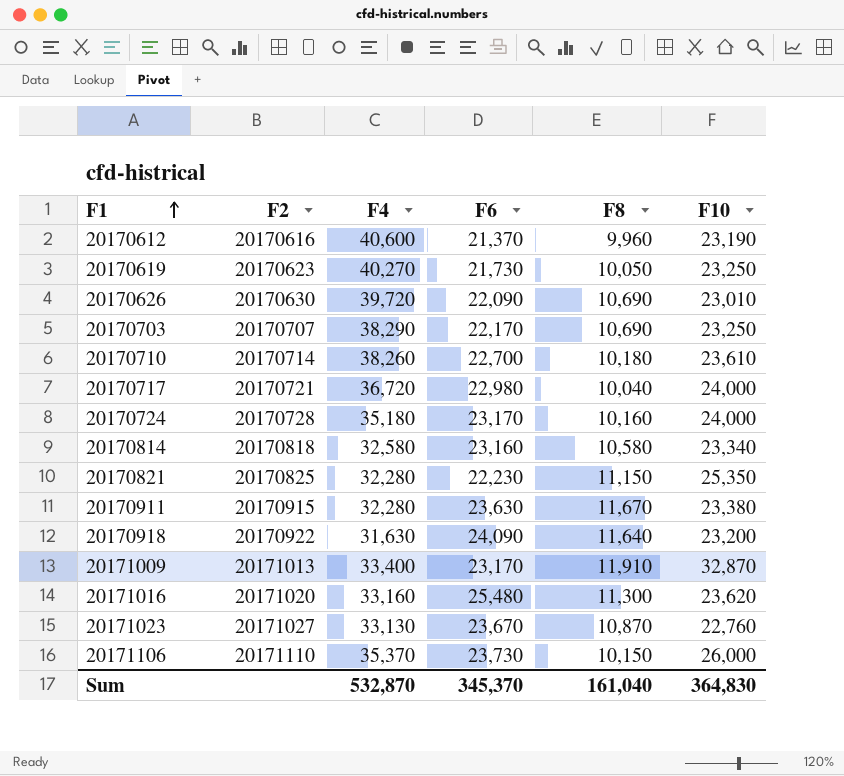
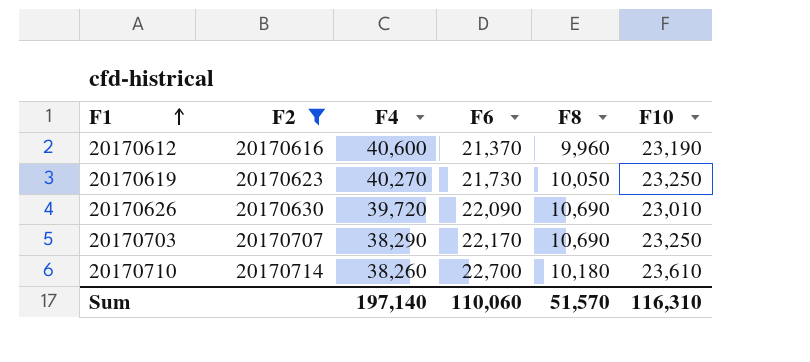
filter: none -> F2 <= 20170714
Sum | F4: 532,870 -> 197,140
Sum | F6: 345,370 -> 110,060
Sum | F8: 161,040 -> 51,570
Sum | F10: 364,830 -> 116,310

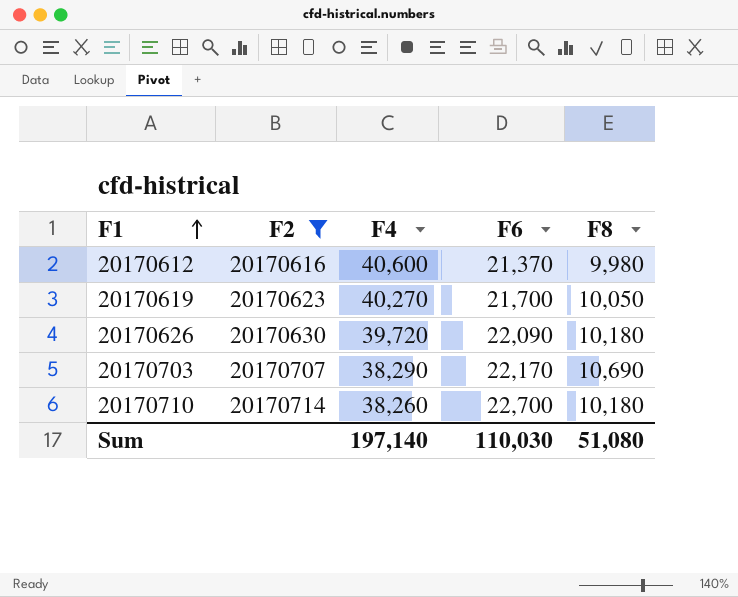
column F10 | position: 6 -> none
20170612 | F8: 9,960 -> 9,980
20170619 | F6: 21,730 -> 21,700
20170626 | F8: 10,690 -> 10,180
Sum | F6: 110,060 -> 110,030
Sum | F8: 51,570 -> 51,080

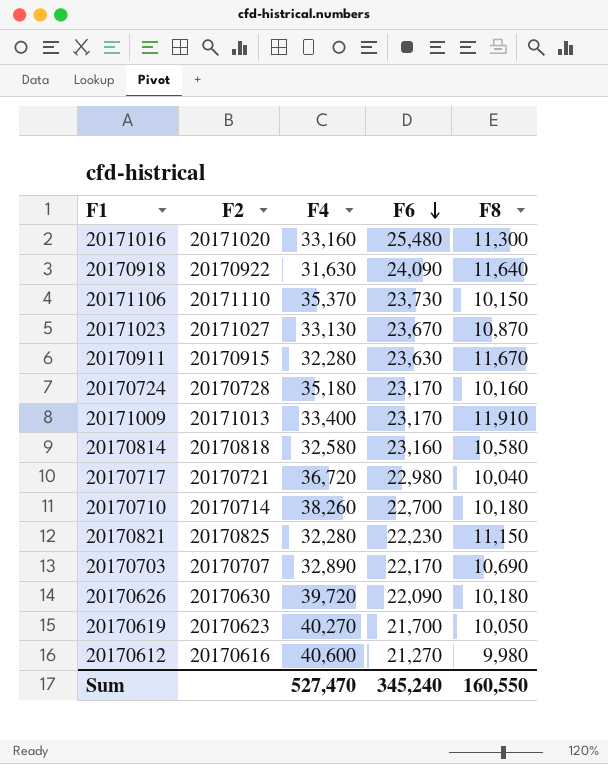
filter: F2 <= 20170714 -> none
row order: F1 ascending -> F6 descending
20170703 | F4: 38,290 -> 32,890
20170612 | F6: 21,370 -> 21,270
Sum | F4: 197,140 -> 527,470
Sum | F6: 110,030 -> 345,240
Sum | F8: 51,080 -> 160,550

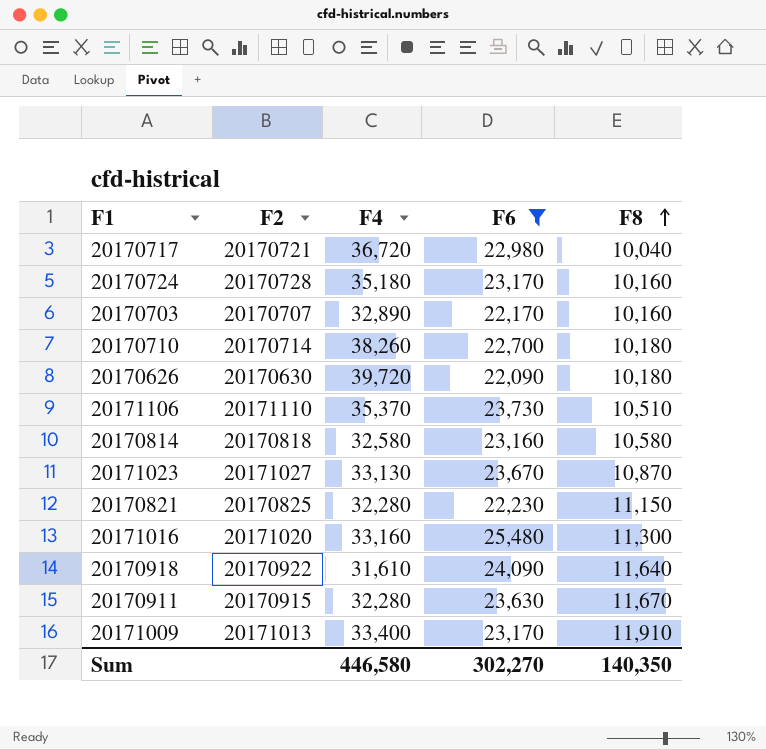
filter: none -> F6 >= 22,090
row order: F6 descending -> F8 ascending
20170703 | F8: 10,690 -> 10,160
20171106 | F8: 10,150 -> 10,510
20170918 | F4: 31,630 -> 31,610
Sum | F4: 527,470 -> 446,580
Sum | F6: 345,240 -> 302,270
Sum | F8: 160,550 -> 140,350

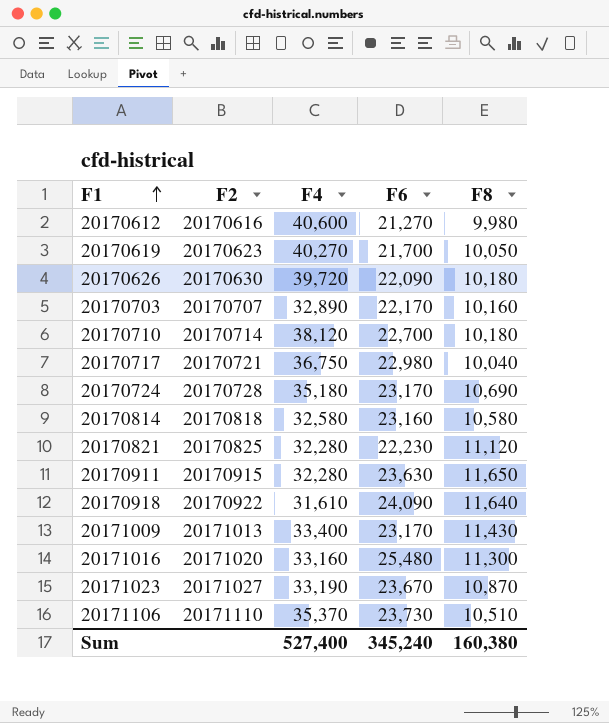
filter: F6 >= 22,090 -> none
row order: F8 ascending -> F1 ascending
20170710 | F4: 38,260 -> 38,120
20170717 | F4: 36,720 -> 36,750
20170724 | F8: 10,160 -> 10,690
20170821 | F8: 11,150 -> 11,120
20170911 | F8: 11,670 -> 11,650
20171009 | F8: 11,910 -> 11,430
20171023 | F4: 33,130 -> 33,190
Sum | F4: 446,580 -> 527,400
Sum | F6: 302,270 -> 345,240
Sum | F8: 140,350 -> 160,380

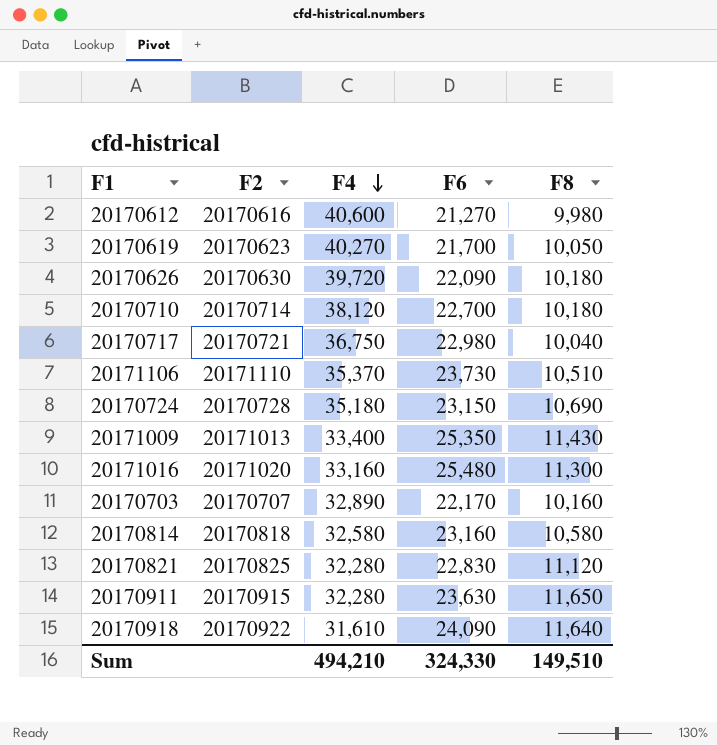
row order: F1 ascending -> F4 descending
row 20171023: 20171027 | 33,190 | 23,670 | 10,870 -> none
20170724 | F6: 23,170 -> 23,150
20171009 | F6: 23,170 -> 25,350
20170821 | F6: 22,230 -> 22,830
Sum | F4: 527,400 -> 494,210
Sum | F6: 345,240 -> 324,330
Sum | F8: 160,380 -> 149,510

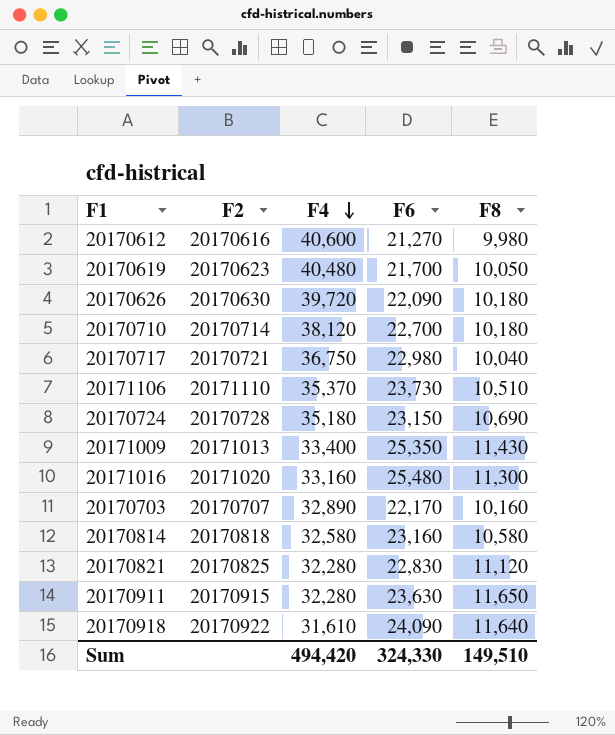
20170619 | F4: 40,270 -> 40,480
Sum | F4: 494,210 -> 494,420

